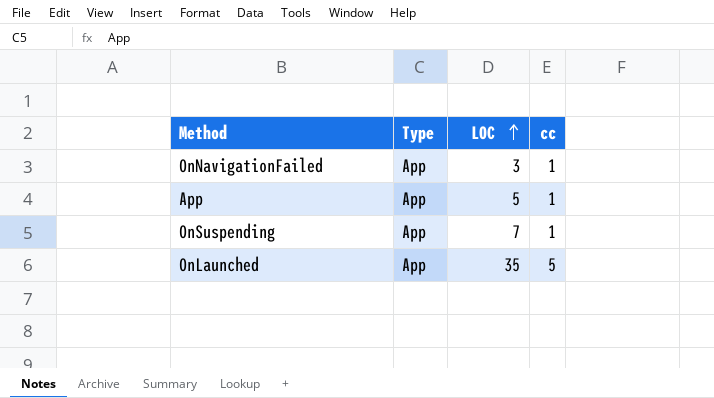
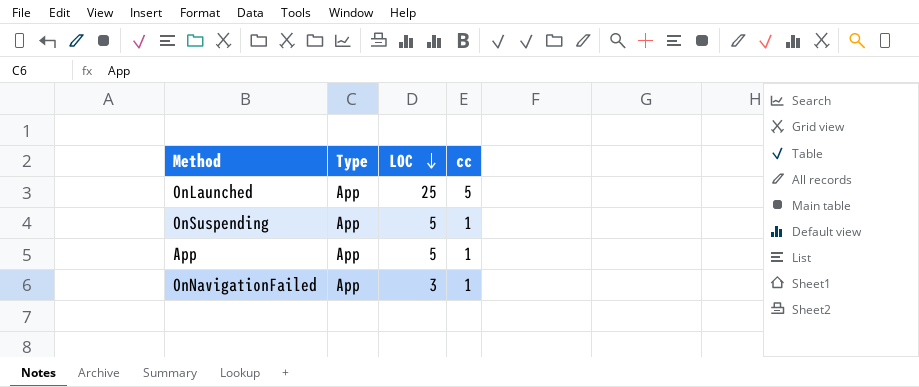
row order: LOC ascending -> LOC descending
OnLaunched | LOC: 35 -> 25
OnSuspending | LOC: 7 -> 5

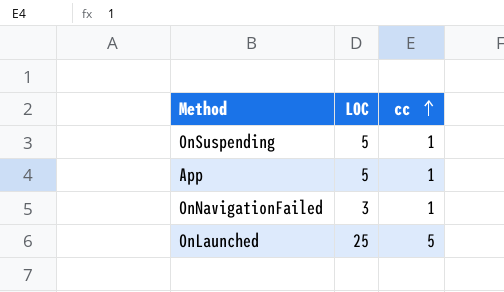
row order: LOC descending -> cc ascending
column Type | position: 2 -> none

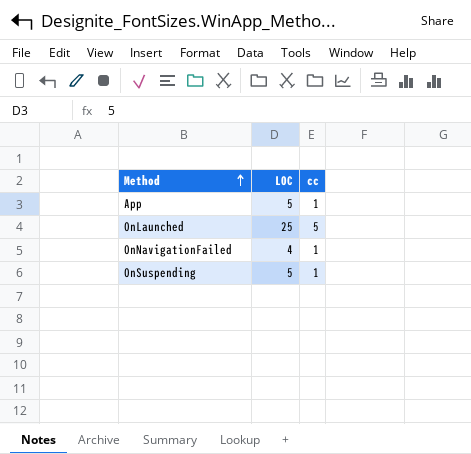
row order: cc ascending -> Method ascending
OnNavigationFailed | LOC: 3 -> 4

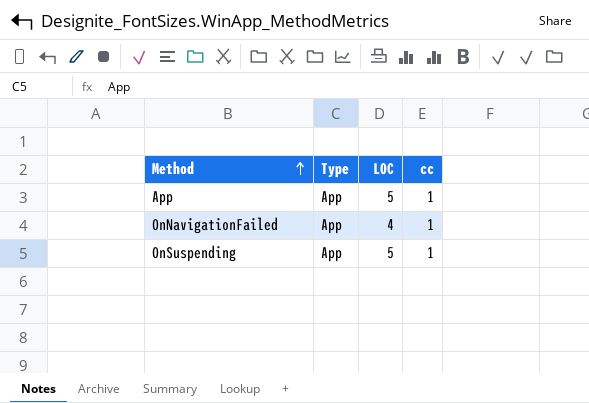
column Type | position: none -> 2
row OnLaunched: 25 | 5 -> none

